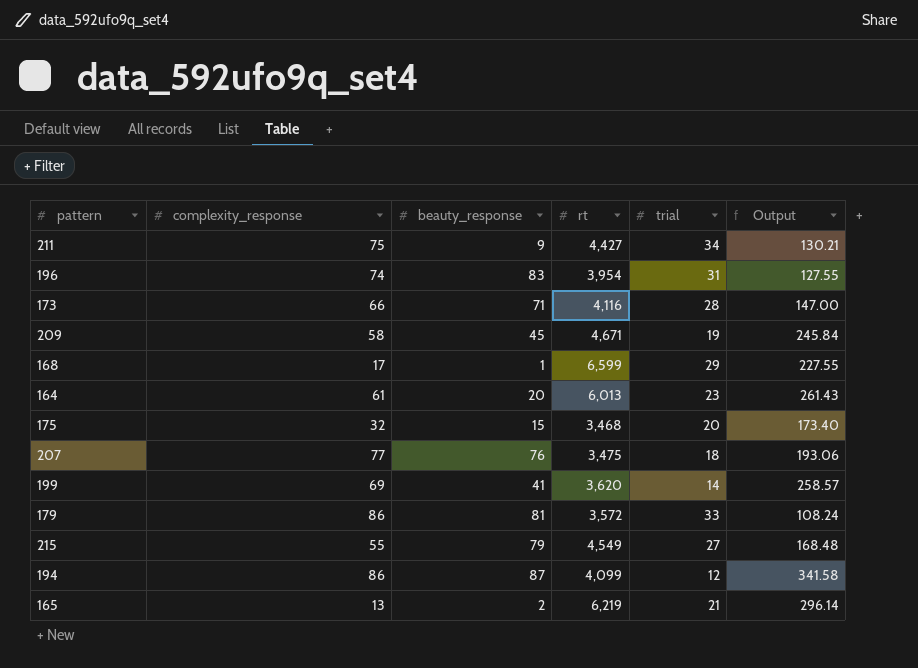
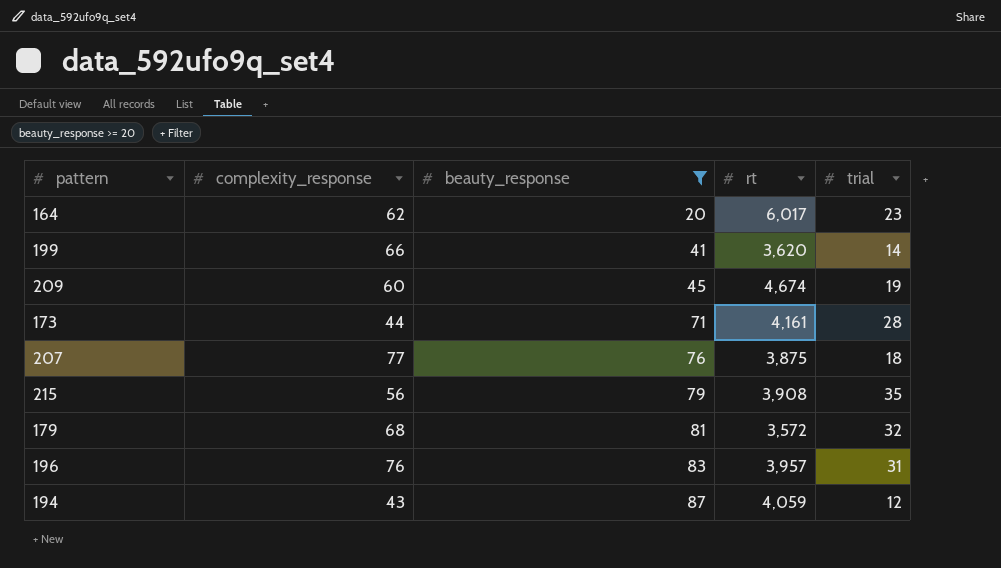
filter: none -> beauty_response >= 20
row order: none -> beauty_response ascending
column Output | formula: [rt] / [trial] -> none
164 | complexity_response: 61 -> 62
164 | rt: 6,013 -> 6,017
199 | complexity_response: 69 -> 66
209 | complexity_response: 58 -> 60
209 | rt: 4,671 -> 4,674
173 | complexity_response: 66 -> 44
173 | rt: 4,116 -> 4,161
207 | rt: 3,475 -> 3,875
215 | complexity_response: 55 -> 56
215 | rt: 4,549 -> 3,908
215 | trial: 27 -> 35
179 | complexity_response: 86 -> 68
179 | trial: 33 -> 32
196 | complexity_response: 74 -> 76
196 | rt: 3,954 -> 3,957
194 | complexity_response: 86 -> 43
194 | rt: 4,099 -> 4,059

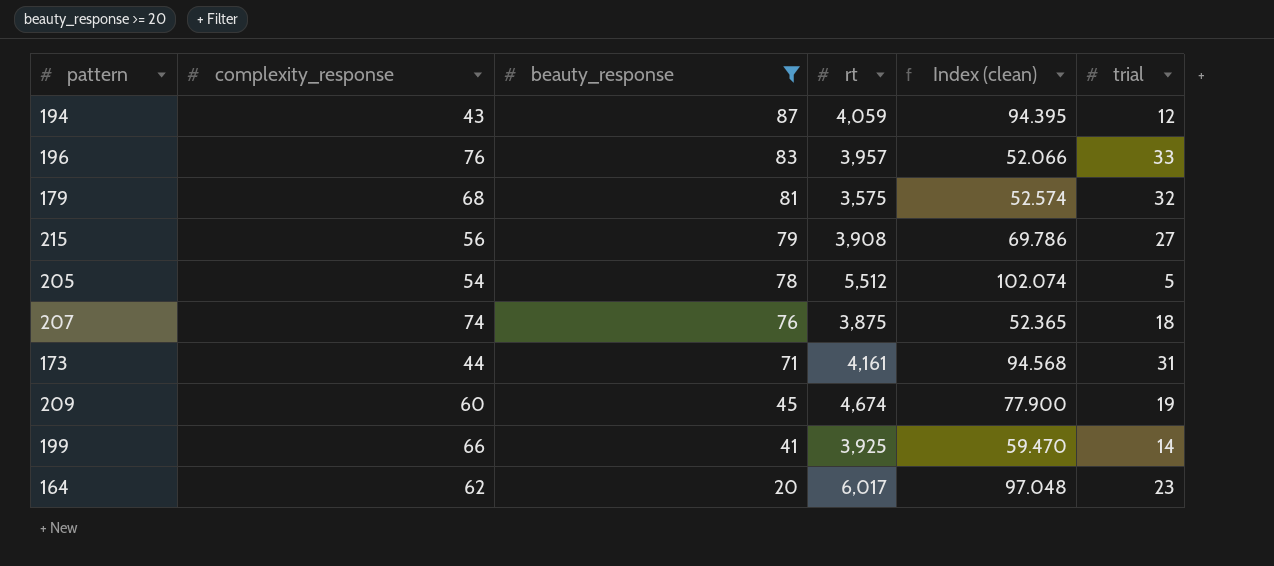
row order: beauty_response ascending -> beauty_response descending
column Index (clean) | formula: none -> [rt] / [complexity_response]
196 | trial: 31 -> 33
179 | rt: 3,572 -> 3,575
215 | trial: 35 -> 27
row 205: none -> 54 | 78 | 5,512 | 102.074 | 5
207 | complexity_response: 77 -> 74
173 | trial: 28 -> 31
199 | rt: 3,620 -> 3,925

